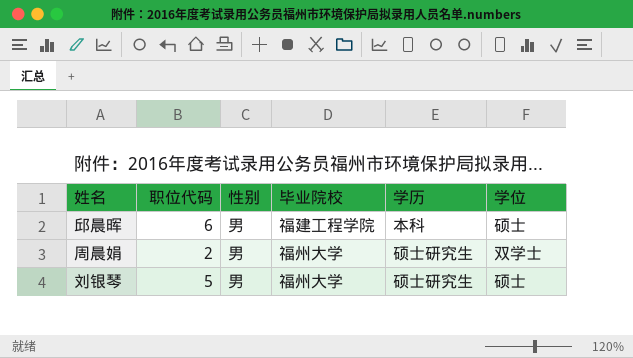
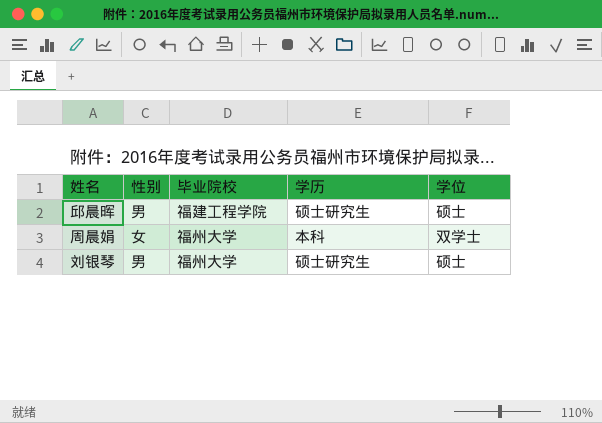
column 职位代码 | position: 2 -> none
邱晨晖 | 学历: 本科 -> 硕士研究生
周晨娟 | 性别: 男 -> 女
周晨娟 | 学历: 硕士研究生 -> 本科

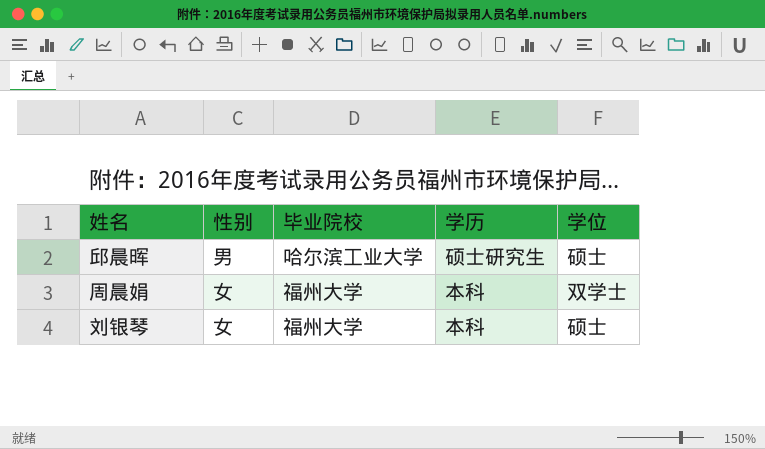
邱晨晖 | 毕业院校: 福建工程学院 -> 哈尔滨工业大学
刘银琴 | 性别: 男 -> 女
刘银琴 | 学历: 硕士研究生 -> 本科

